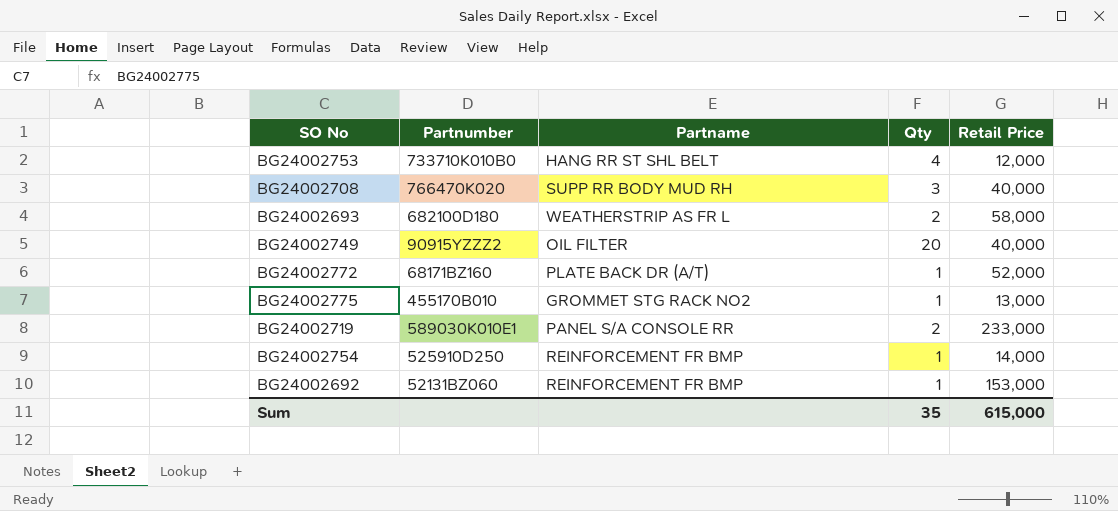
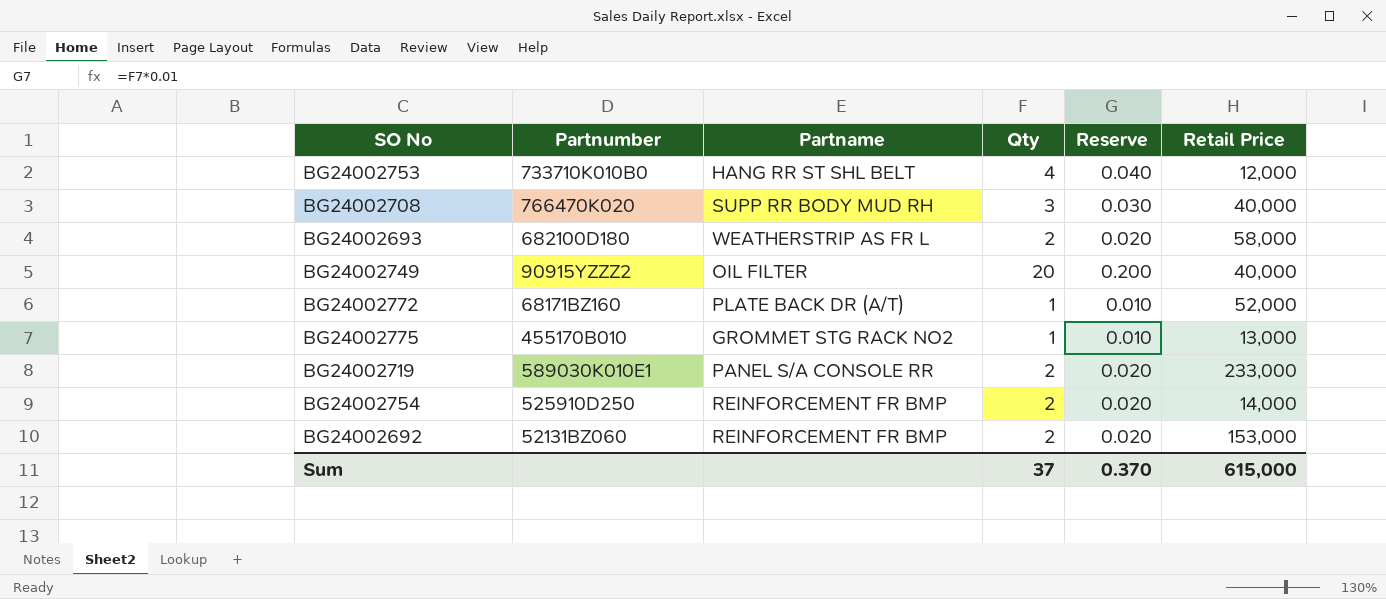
column Reserve | formula: none -> [Qty] * 0.01
BG24002754 | Qty: 1 -> 2
BG24002692 | Qty: 1 -> 2
Sum | Qty: 35 -> 37

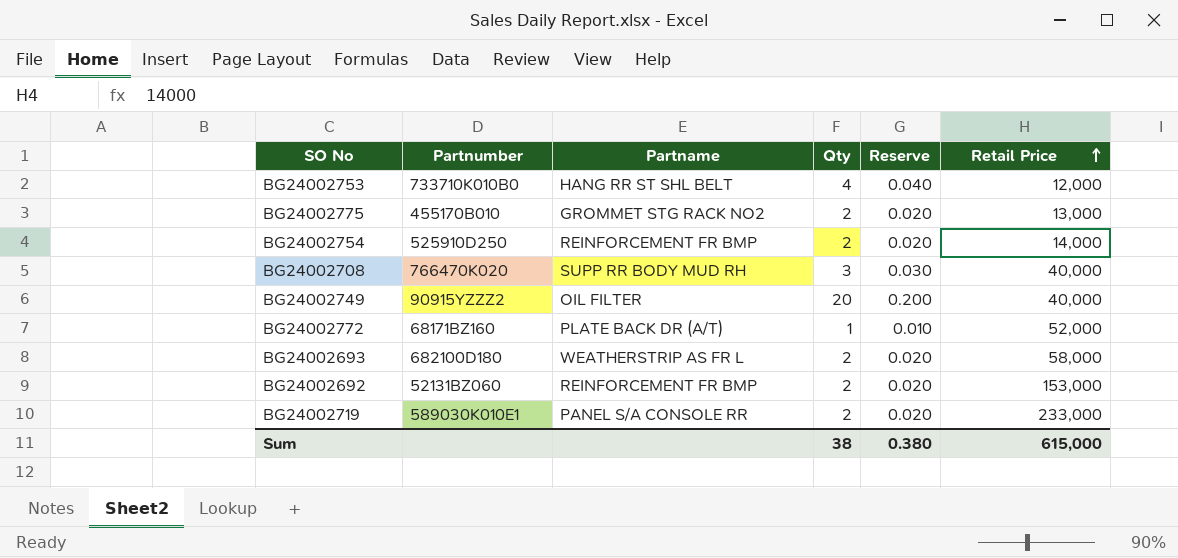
row order: none -> Retail Price ascending
BG24002775 | Qty: 1 -> 2
BG24002775 | Reserve: 0.010 -> 0.020
Sum | Qty: 37 -> 38
Sum | Reserve: 0.370 -> 0.380

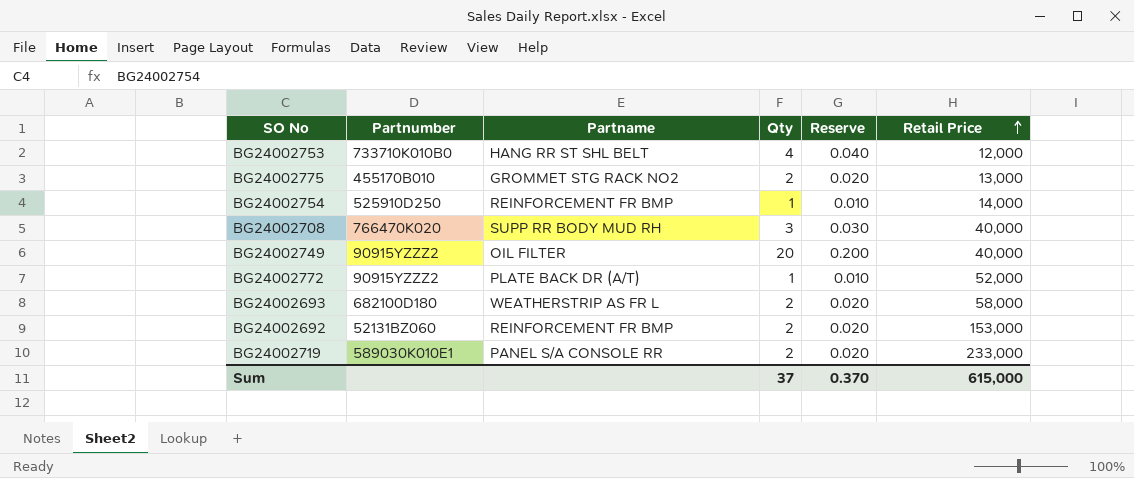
BG24002754 | Qty: 2 -> 1
BG24002754 | Reserve: 0.020 -> 0.010
BG24002772 | Partnumber: 68171BZ160 -> 90915YZZZ2
Sum | Qty: 38 -> 37
Sum | Reserve: 0.380 -> 0.370

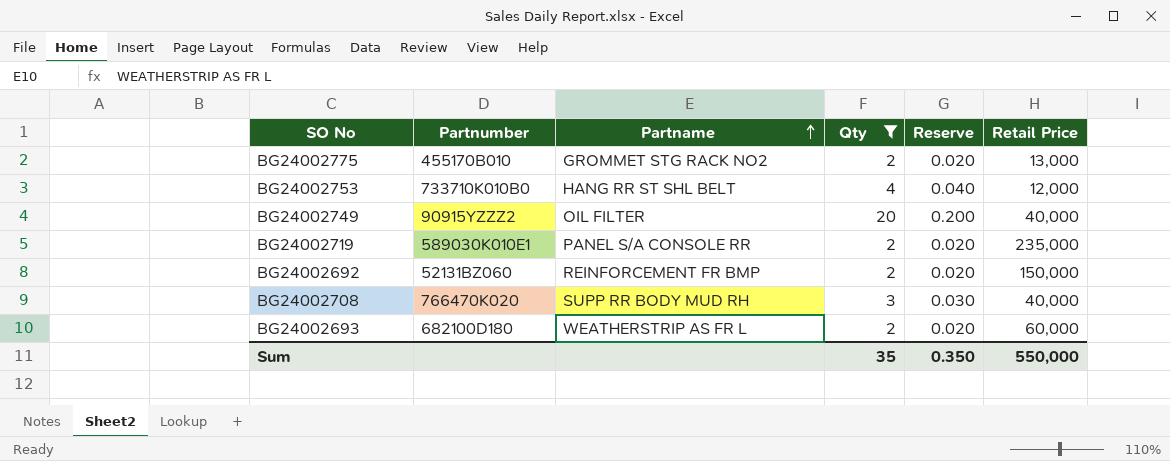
filter: none -> Qty != 1
row order: Retail Price ascending -> Partname ascending
BG24002719 | Retail Price: 233,000 -> 235,000
BG24002692 | Retail Price: 153,000 -> 150,000
BG24002693 | Retail Price: 58,000 -> 60,000
Sum | Qty: 37 -> 35
Sum | Reserve: 0.370 -> 0.350
Sum | Retail Price: 615,000 -> 550,000

